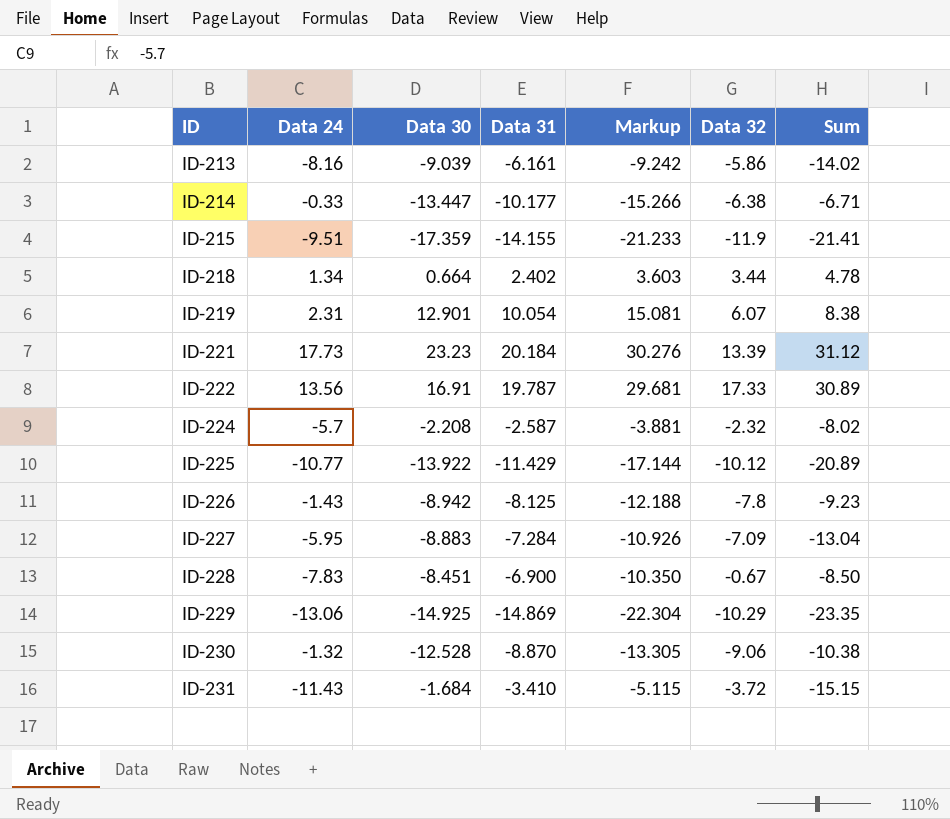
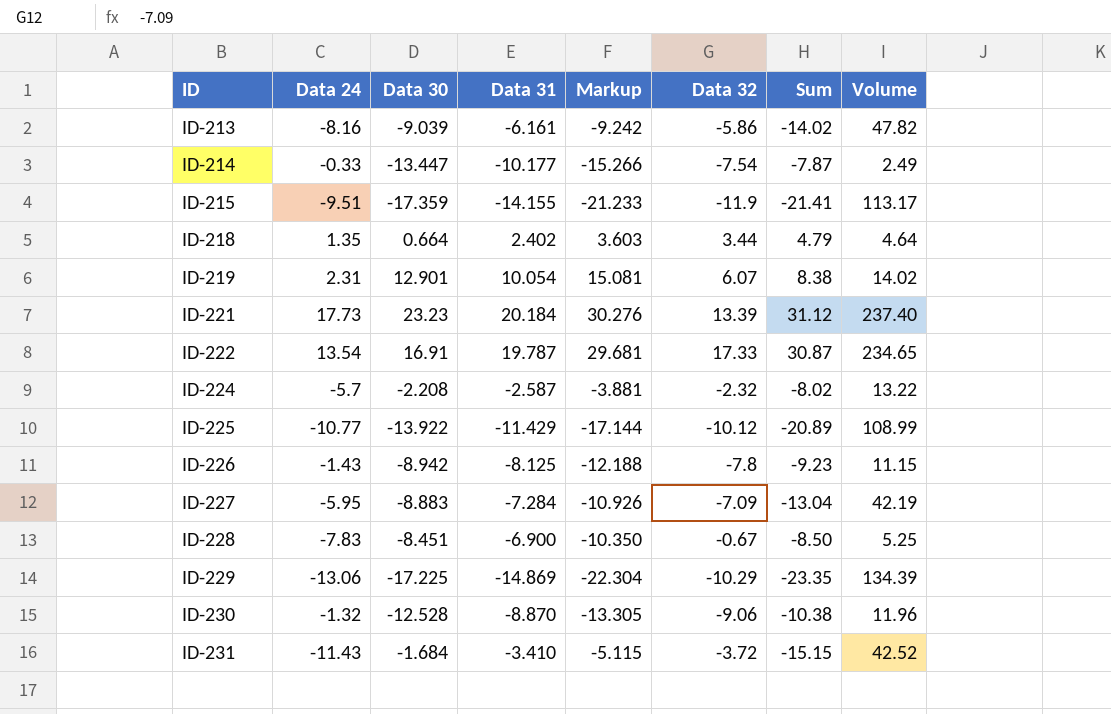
column Volume | formula: none -> [Data 24] * [Data 32]
ID-214 | Data 32: -6.38 -> -7.54
ID-214 | Sum: -6.71 -> -7.87
ID-218 | Data 24: 1.34 -> 1.35
ID-218 | Sum: 4.78 -> 4.79
ID-222 | Data 24: 13.56 -> 13.54
ID-222 | Sum: 30.89 -> 30.87
ID-229 | Data 30: -14.925 -> -17.225

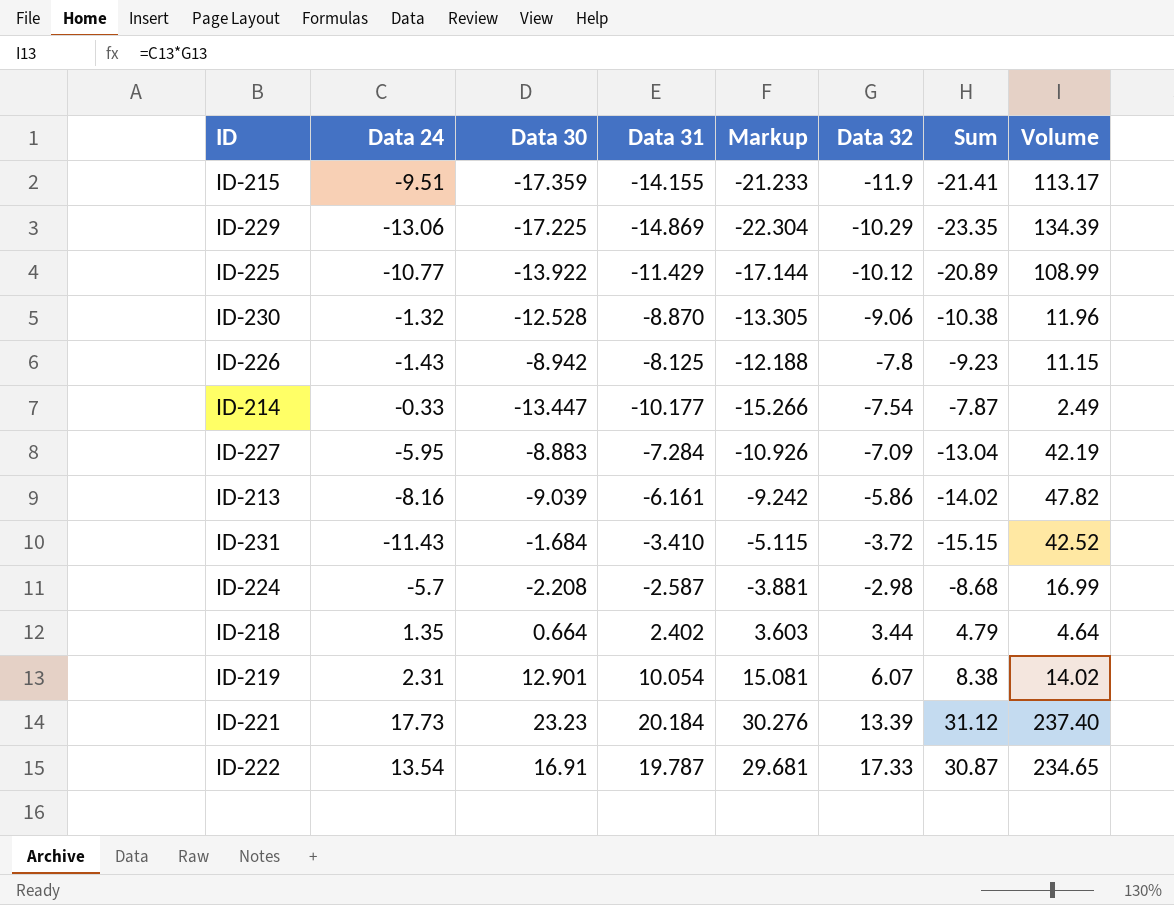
row order: ID ascending -> Data 32 ascending
row ID-228: -7.83 | -8.451 | -6.900 | -10.350 | -0.67 | -8.50 | 5.25 -> none
ID-224 | Data 32: -2.32 -> -2.98
ID-224 | Sum: -8.02 -> -8.68
ID-224 | Volume: 13.22 -> 16.99

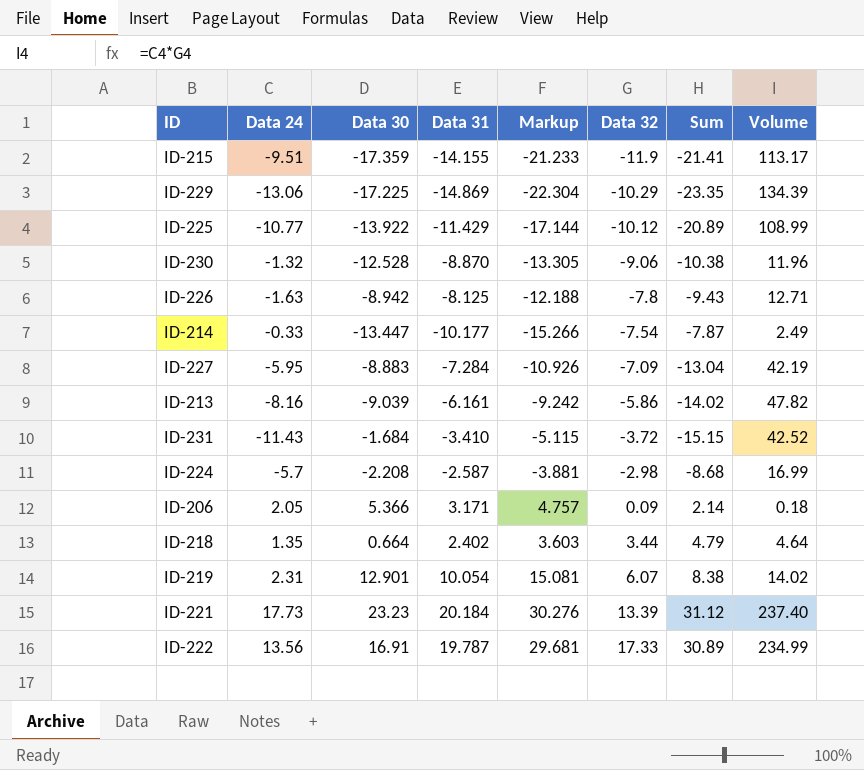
ID-226 | Data 24: -1.43 -> -1.63
ID-226 | Sum: -9.23 -> -9.43
ID-226 | Volume: 11.15 -> 12.71
row ID-206: none -> 2.05 | 5.366 | 3.171 | 4.757 | 0.09 | 2.14 | 0.18
ID-222 | Data 24: 13.54 -> 13.56
ID-222 | Sum: 30.87 -> 30.89
ID-222 | Volume: 234.65 -> 234.99

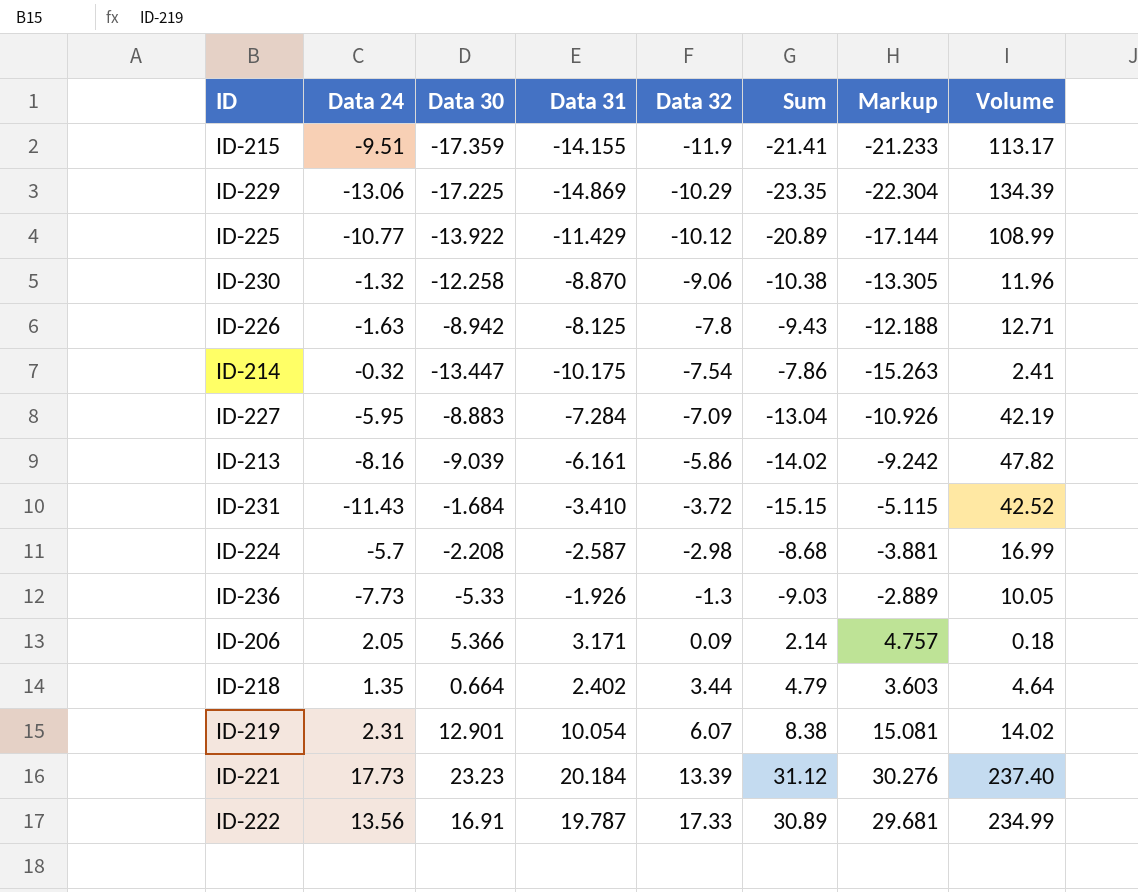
column Markup | position: 5 -> 7
ID-230 | Data 30: -12.528 -> -12.258
ID-214 | Data 24: -0.33 -> -0.32
ID-214 | Data 31: -10.177 -> -10.175
ID-214 | Sum: -7.87 -> -7.86
ID-214 | Markup: -15.266 -> -15.263
ID-214 | Volume: 2.49 -> 2.41
row ID-236: none -> -7.73 | -5.33 | -1.926 | -1.3 | -9.03 | -2.889 | 10.05

